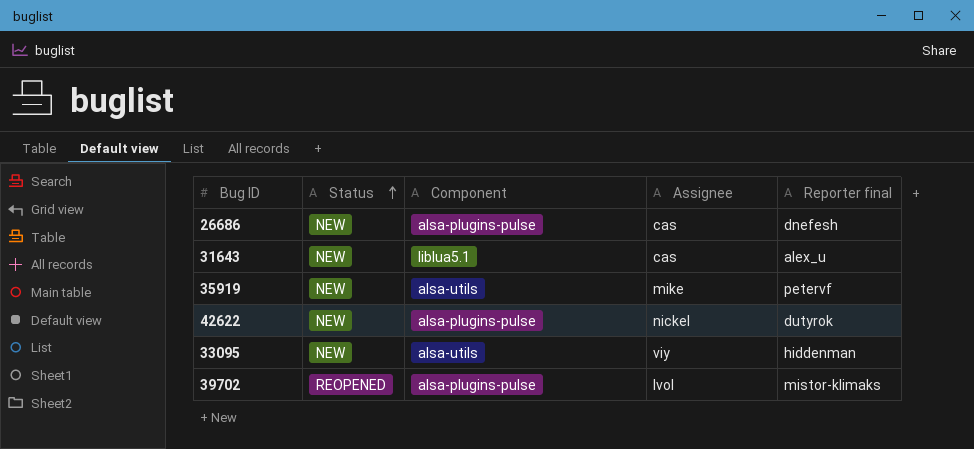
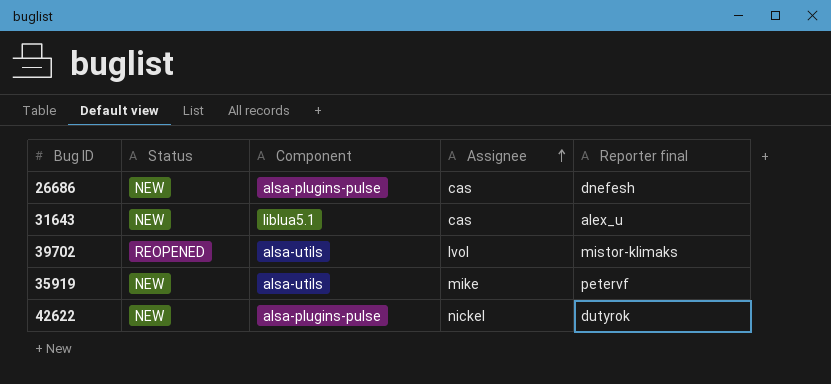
row order: Status ascending -> Assignee ascending
row 33095: NEW | alsa-utils | viy | hiddenman -> none
39702 | Component: alsa-plugins-pulse -> alsa-utils

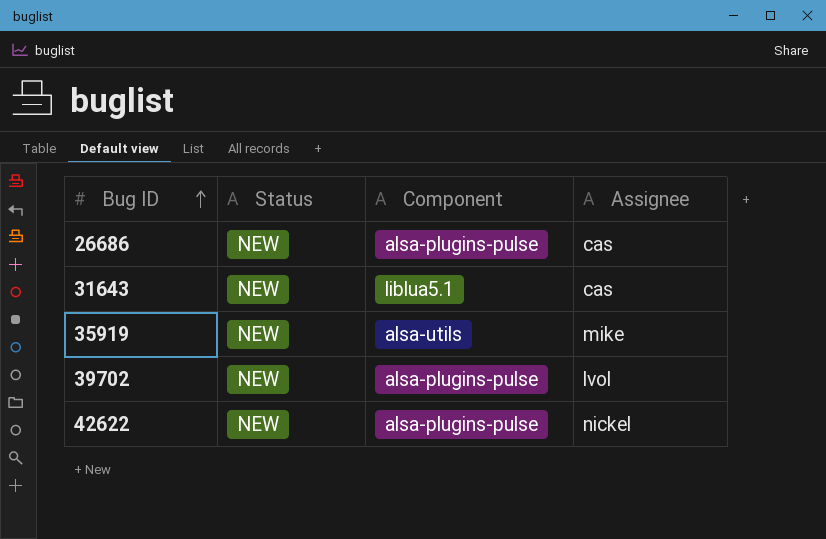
row order: Assignee ascending -> Bug ID ascending
column Reporter final | position: 5 -> none
39702 | Status: REOPENED -> NEW
39702 | Component: alsa-utils -> alsa-plugins-pulse

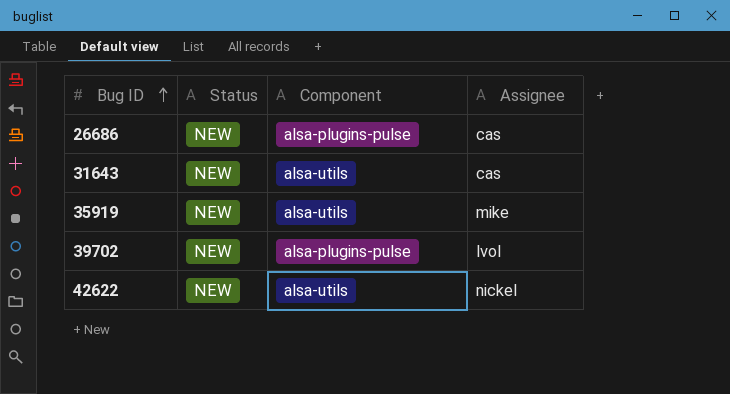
31643 | Component: liblua5.1 -> alsa-utils
42622 | Component: alsa-plugins-pulse -> alsa-utils

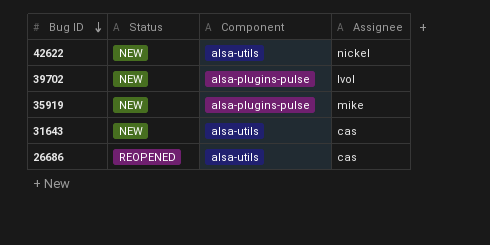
row order: Bug ID ascending -> Bug ID descending
35919 | Component: alsa-utils -> alsa-plugins-pulse
26686 | Status: NEW -> REOPENED
26686 | Component: alsa-plugins-pulse -> alsa-utils

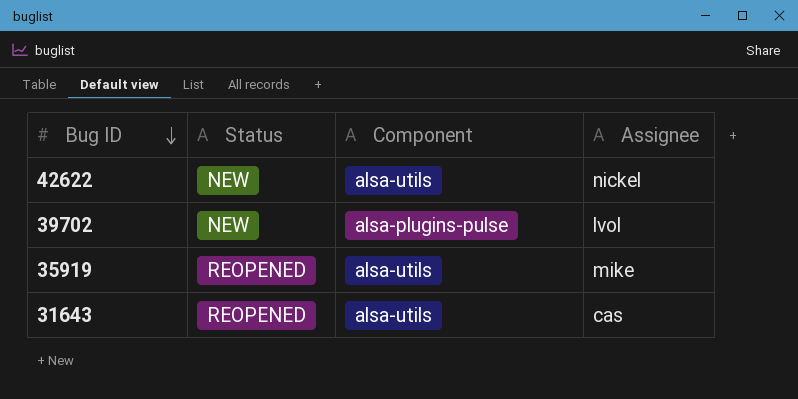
row 26686: REOPENED | alsa-utils | cas -> none
35919 | Status: NEW -> REOPENED
35919 | Component: alsa-plugins-pulse -> alsa-utils
31643 | Status: NEW -> REOPENED

